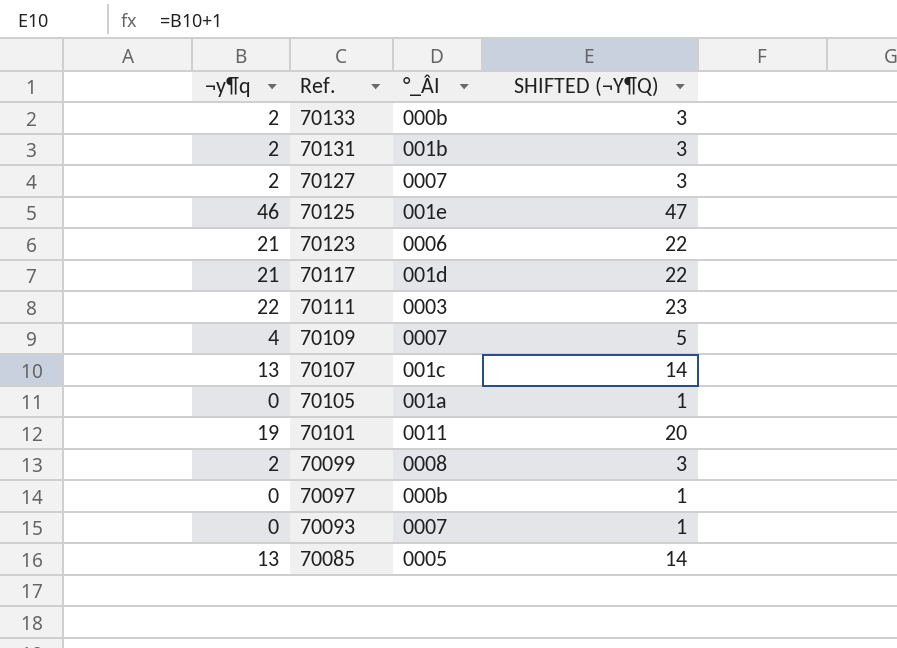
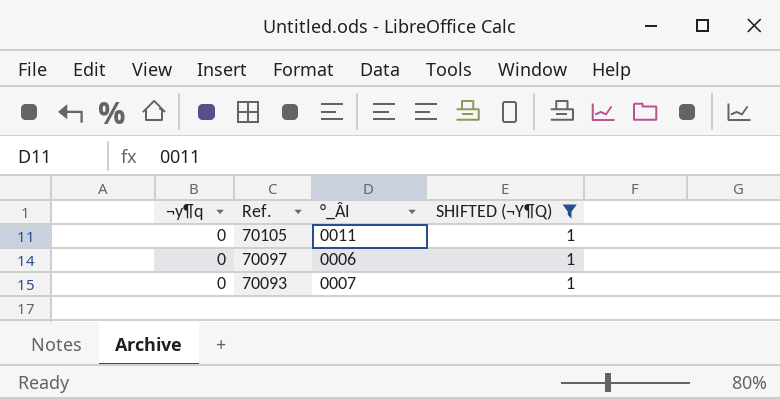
filter: none -> SHIFTED (¬Y¶Q) = 1
70105 | °_ÂI: 001a -> 0011
70097 | °_ÂI: 000b -> 0006

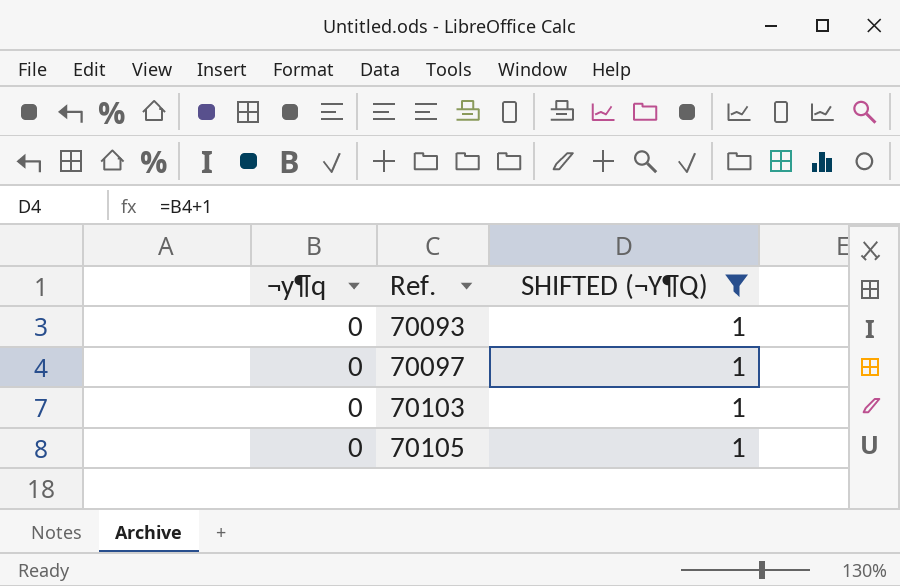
row order: Ref. descending -> Ref. ascending
column °_ÂI | position: 3 -> none
row 70103: none -> 0 | 1

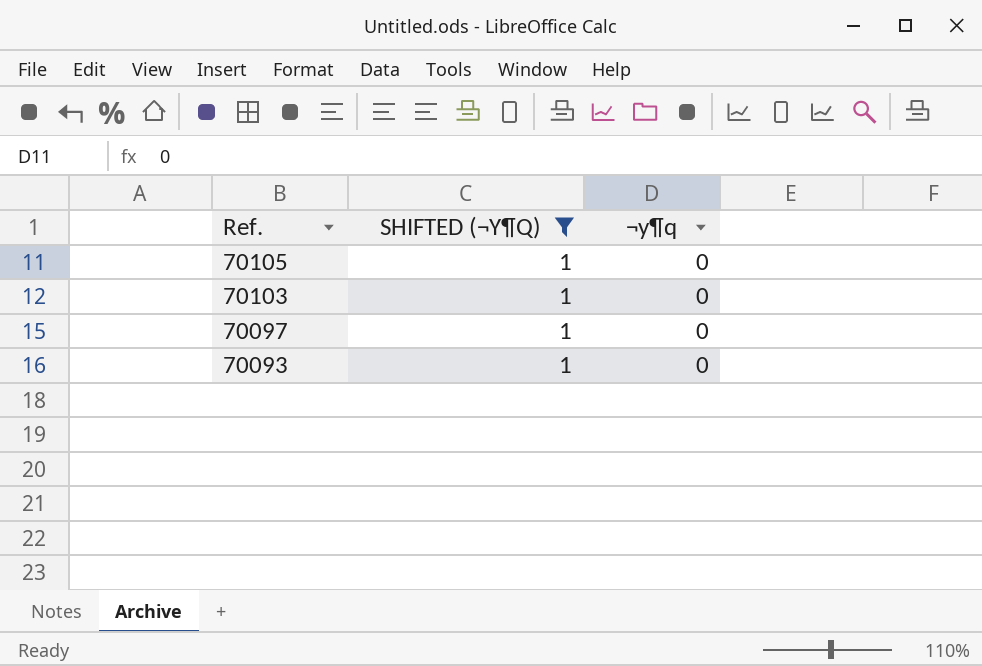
row order: Ref. ascending -> Ref. descending
column ¬y¶q | position: 1 -> 3

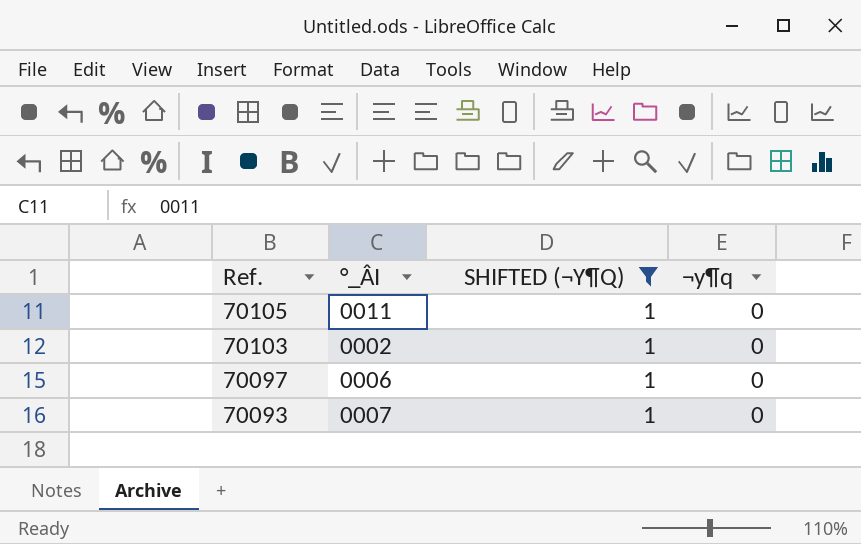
column °_ÂI | position: none -> 2

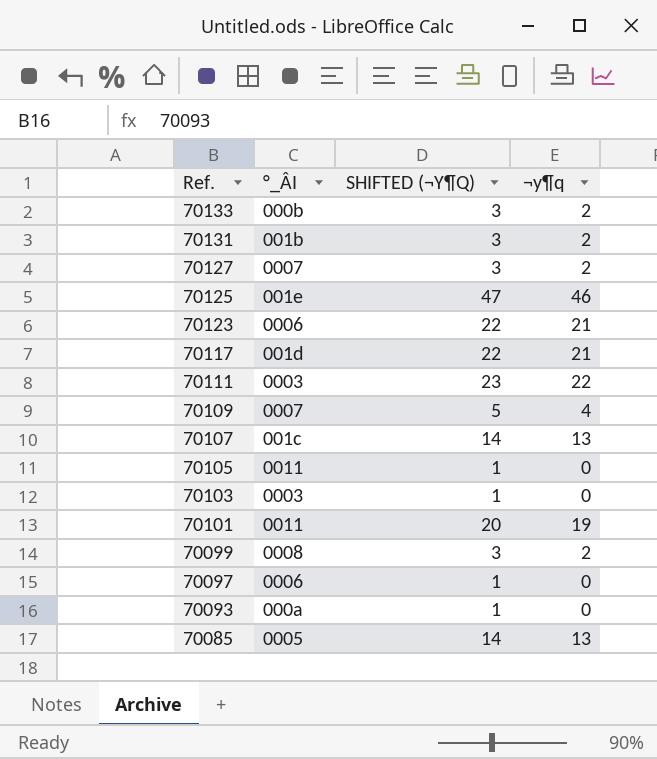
filter: SHIFTED (¬Y¶Q) = 1 -> none
70103 | °_ÂI: 0002 -> 0003
70093 | °_ÂI: 0007 -> 000a

